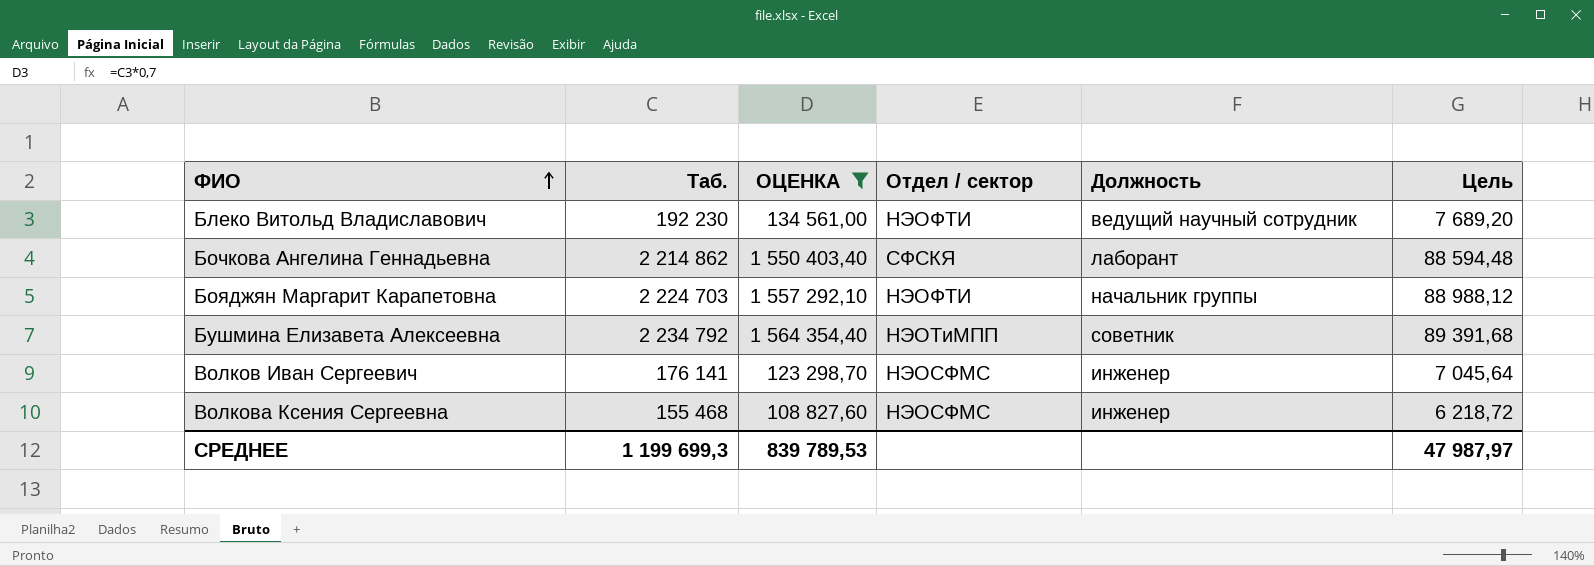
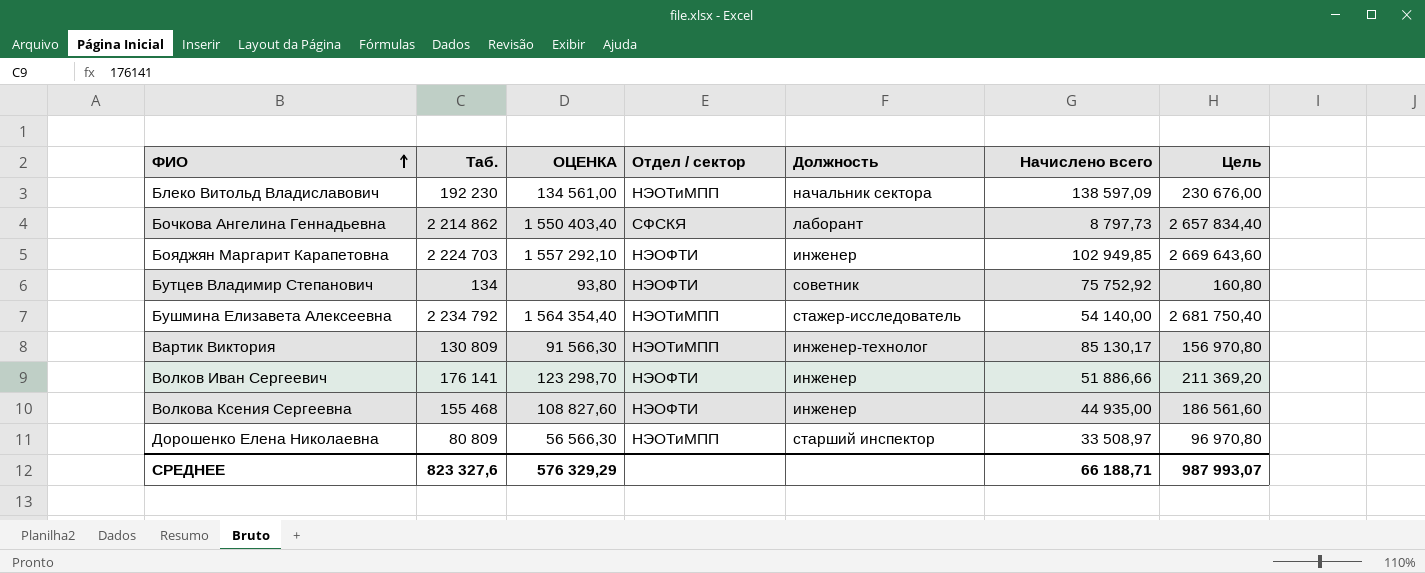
filter: ОЦЕНКА >= 108 827,60 -> none
column Начислено всего | position: none -> 6
column Цель | formula: [Таб.] * 0,04 -> [Таб.] * 1,2
Блеко Витольд Владиславович | Отдел / сектор: НЭОФТИ -> НЭОТиМПП
Блеко Витольд Владиславович | Должность: ведущий научный сотрудник -> начальник сектора
Бояджян Маргарит Карапетовна | Должность: начальник группы -> инженер
Бушмина Елизавета Алексеевна | Должность: советник -> стажер-исследователь
Волков Иван Сергеевич | Отдел / сектор: НЭОСФМС -> НЭОФТИ
Волкова Ксения Сергеевна | Отдел / сектор: НЭОСФМС -> НЭОФТИ
СРЕДНЕЕ | Таб.: 1 199 699,3 -> 823 327,6
СРЕДНЕЕ | ОЦЕНКА: 839 789,53 -> 576 329,29
СРЕДНЕЕ | Цель: 47 987,97 -> 987 993,07

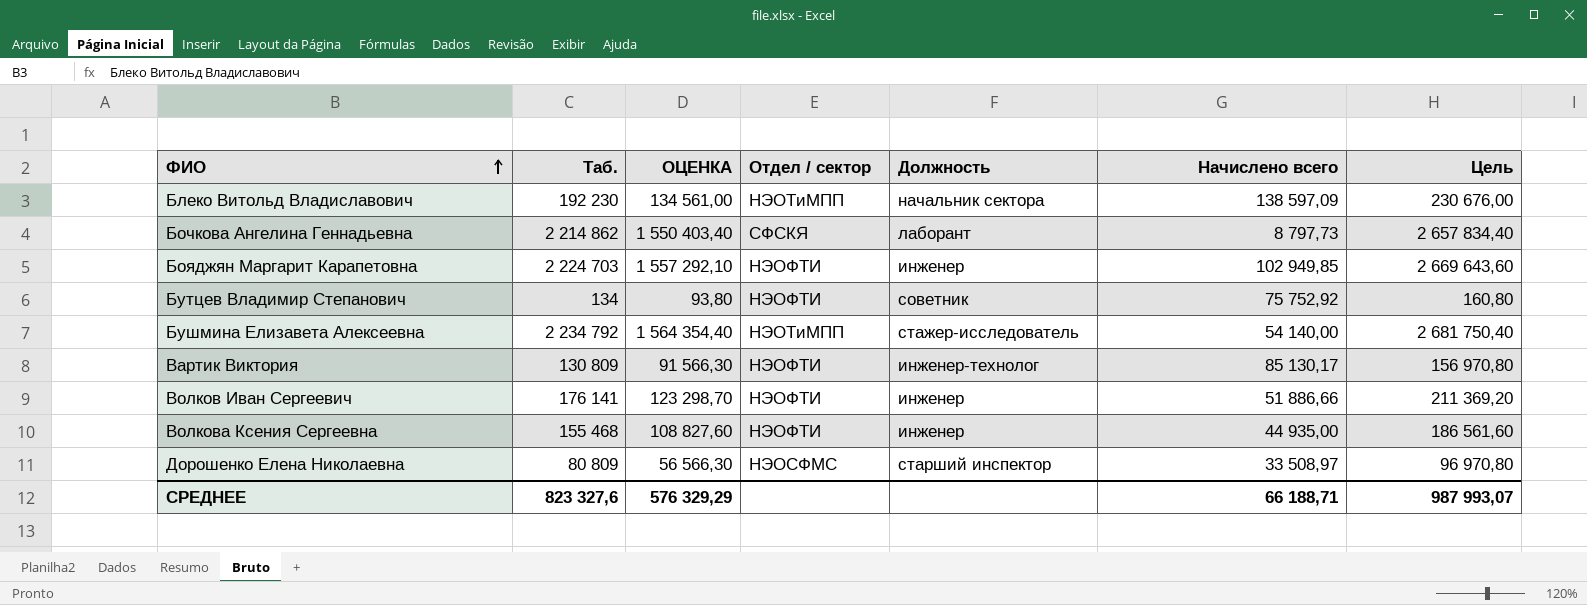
Вартик Виктория | Отдел / сектор: НЭОТиМПП -> НЭОФТИ
Дорошенко Елена Николаевна | Отдел / сектор: НЭОТиМПП -> НЭОСФМС

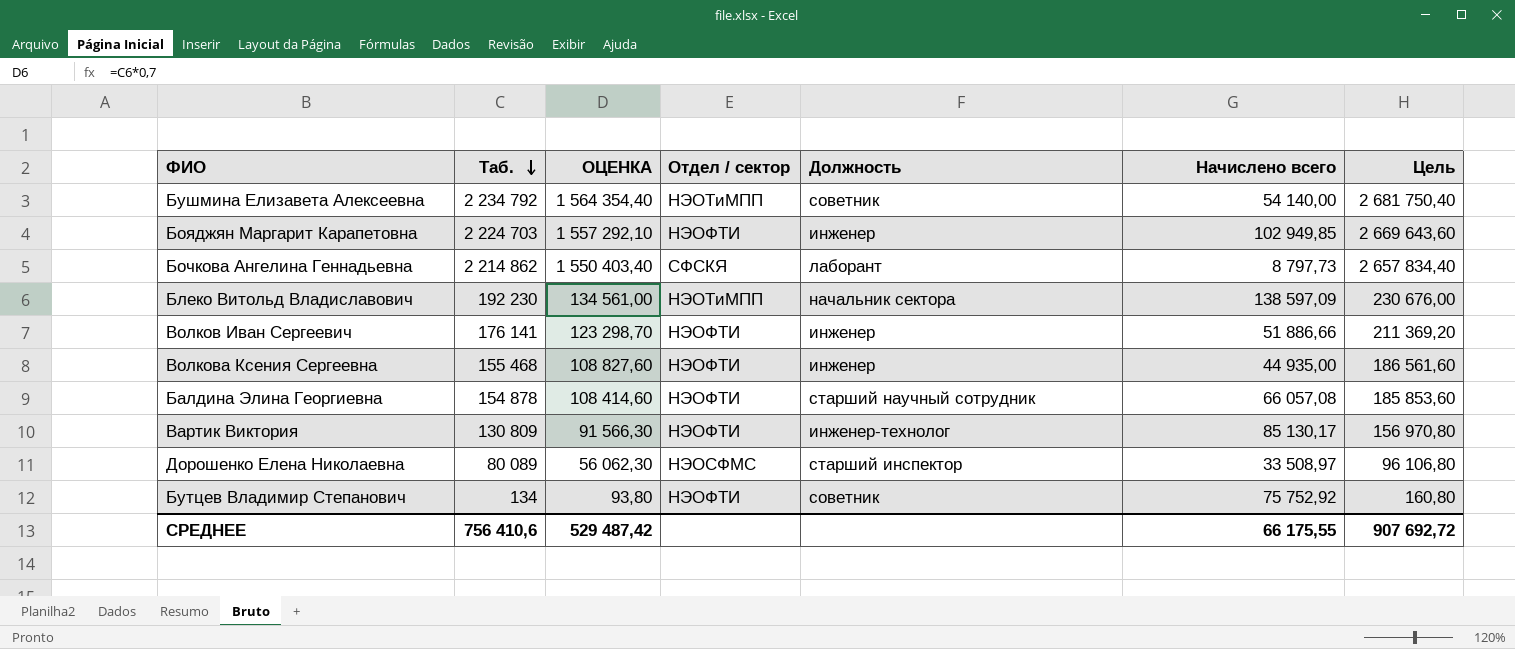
row order: ФИО ascending -> Таб. descending
Бушмина Елизавета Алексеевна | Должность: стажер-исследователь -> советник
row Балдина Элина Георгиевна: none -> 154 878 | 108 414,60 | НЭОФТИ | старший научный сотрудник | 66 057,08 | 185 853,60
Дорошенко Елена Николаевна | Таб.: 80 809 -> 80 089
Дорошенко Елена Николаевна | ОЦЕНКА: 56 566,30 -> 56 062,30
Дорошенко Елена Николаевна | Цель: 96 970,80 -> 96 106,80
СРЕДНЕЕ | Таб.: 823 327,6 -> 756 410,6
СРЕДНЕЕ | ОЦЕНКА: 576 329,29 -> 529 487,42
СРЕДНЕЕ | Начислено всего: 66 188,71 -> 66 175,55
СРЕДНЕЕ | Цель: 987 993,07 -> 907 692,72

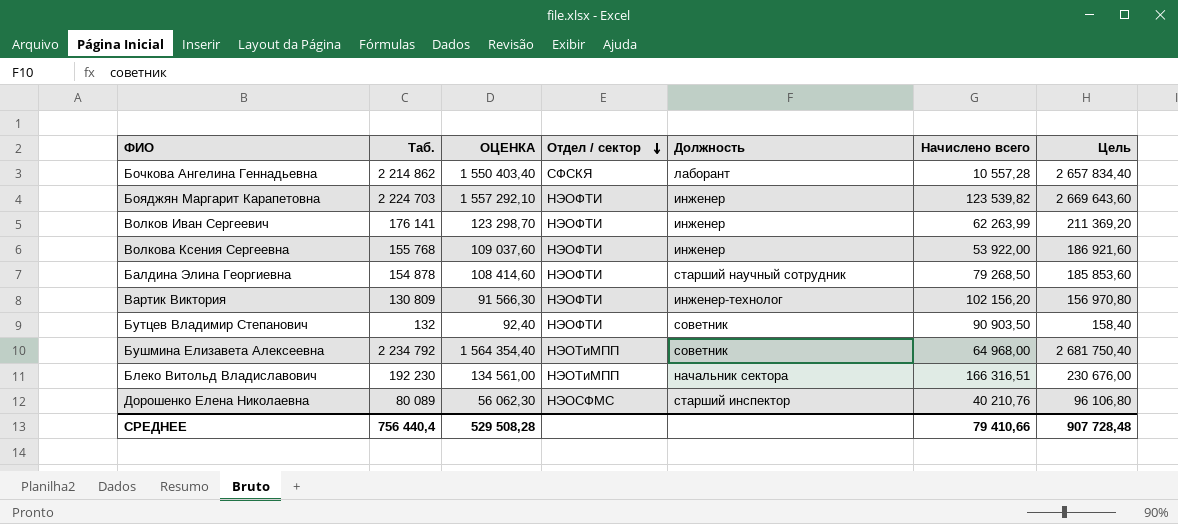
row order: Таб. descending -> Отдел / сектор descending
Бочкова Ангелина Геннадьевна | Начислено всего: 8 797,73 -> 10 557,28
Бояджян Маргарит Карапетовна | Начислено всего: 102 949,85 -> 123 539,82
Волков Иван Сергеевич | Начислено всего: 51 886,66 -> 62 263,99
Волкова Ксения Сергеевна | Таб.: 155 468 -> 155 768
Волкова Ксения Сергеевна | ОЦЕНКА: 108 827,60 -> 109 037,60
Волкова Ксения Сергеевна | Начислено всего: 44 935,00 -> 53 922,00
Волкова Ксения Сергеевна | Цель: 186 561,60 -> 186 921,60
Балдина Элина Георгиевна | Начислено всего: 66 057,08 -> 79 268,50
Вартик Виктория | Начислено всего: 85 130,17 -> 102 156,20
Бутцев Владимир Степанович | Таб.: 134 -> 132
Бутцев Владимир Степанович | ОЦЕНКА: 93,80 -> 92,40
Бутцев Владимир Степанович | Начислено всего: 75 752,92 -> 90 903,50
Бутцев Владимир Степанович | Цель: 160,80 -> 158,40
Бушмина Елизавета Алексеевна | Начислено всего: 54 140,00 -> 64 968,00
Блеко Витольд Владиславович | Начислено всего: 138 597,09 -> 166 316,51
Дорошенко Елена Николаевна | Начислено всего: 33 508,97 -> 40 210,76
СРЕДНЕЕ | Таб.: 756 410,6 -> 756 440,4
СРЕДНЕЕ | ОЦЕНКА: 529 487,42 -> 529 508,28
СРЕДНЕЕ | Начислено всего: 66 175,55 -> 79 410,66
СРЕДНЕЕ | Цель: 907 692,72 -> 907 728,48

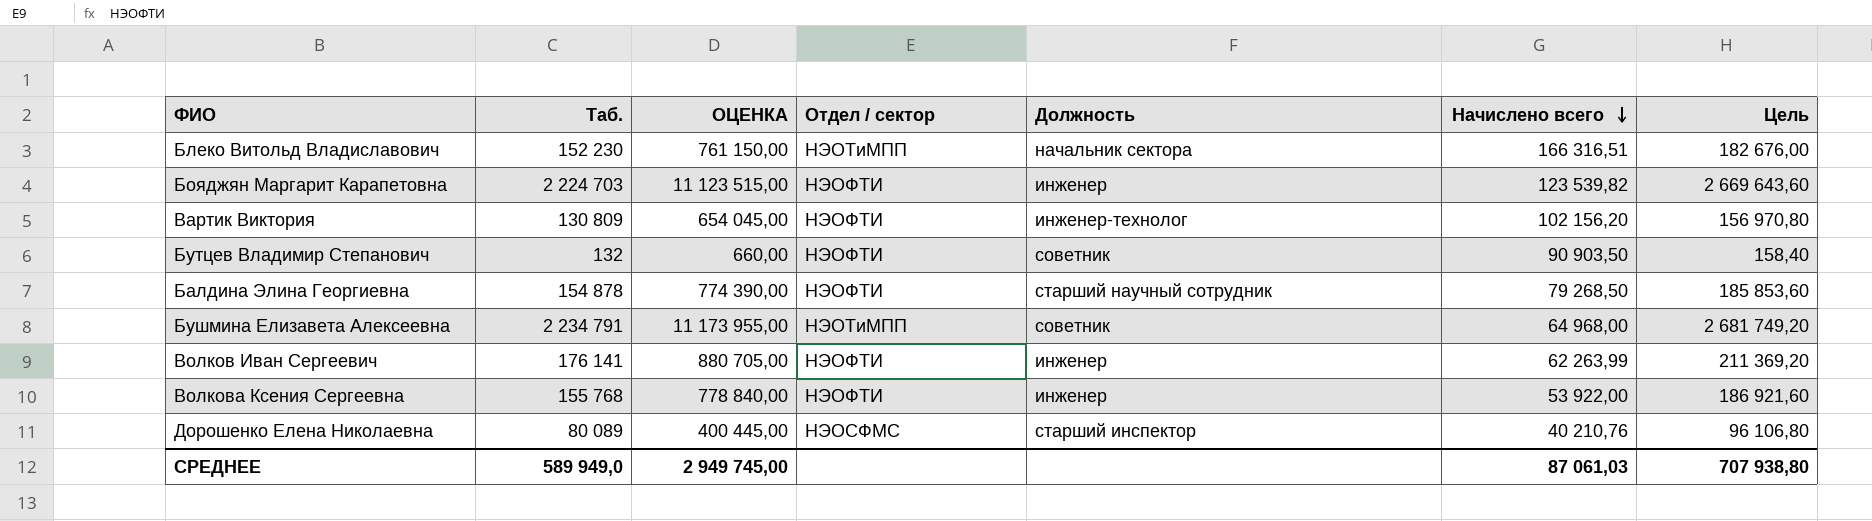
row order: Отдел / сектор descending -> Начислено всего descending
column ОЦЕНКА | formula: [Таб.] * 0,7 -> [Таб.] * 5
row Бочкова Ангелина Геннадьевна: 2 214 862 | 1 550 403,40 | СФСКЯ | лаборант | 10 557,28 | 2 657 834,40 -> none
Блеко Витольд Владиславович | Таб.: 192 230 -> 152 230
Блеко Витольд Владиславович | Цель: 230 676,00 -> 182 676,00
Бушмина Елизавета Алексеевна | Таб.: 2 234 792 -> 2 234 791
Бушмина Елизавета Алексеевна | Цель: 2 681 750,40 -> 2 681 749,20
СРЕДНЕЕ | Таб.: 756 440,4 -> 589 949,0
СРЕДНЕЕ | ОЦЕНКА: 529 508,28 -> 2 949 745,00
СРЕДНЕЕ | Начислено всего: 79 410,66 -> 87 061,03
СРЕДНЕЕ | Цель: 907 728,48 -> 707 938,80

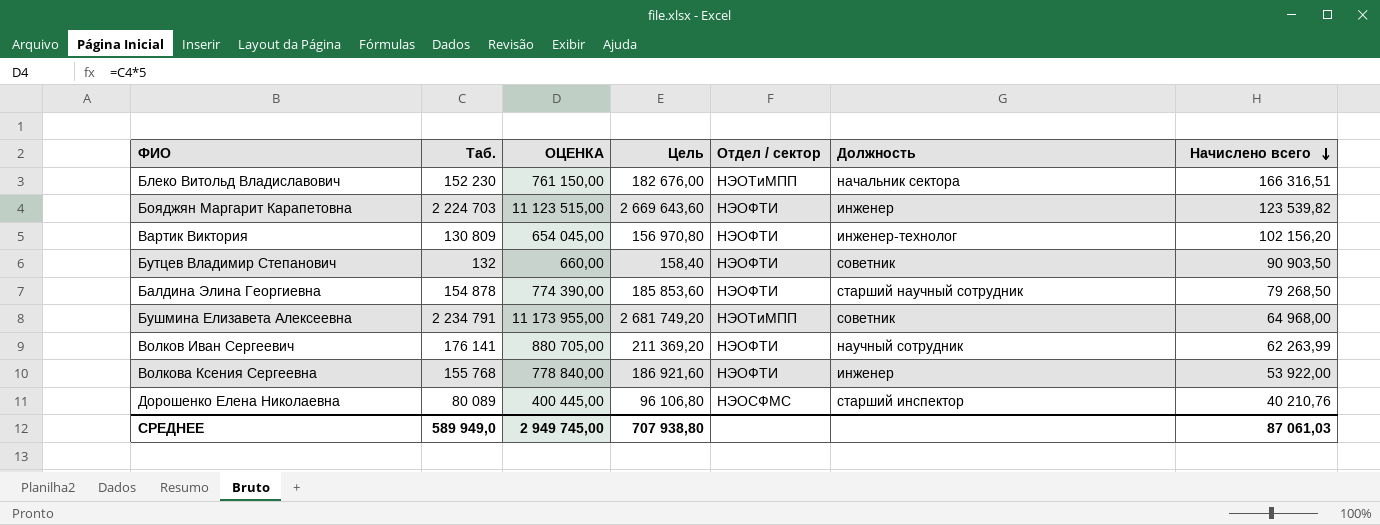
column Цель | position: 7 -> 4
Волков Иван Сергеевич | Должность: инженер -> научный сотрудник

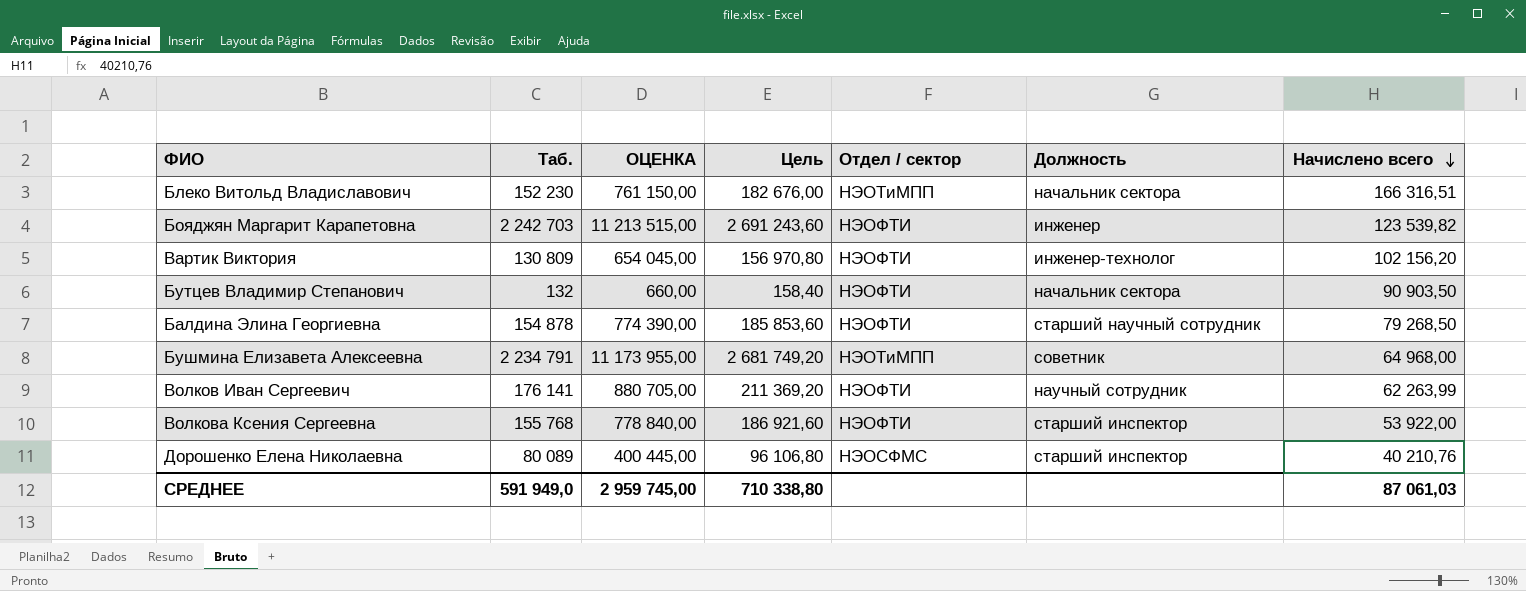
Бояджян Маргарит Карапетовна | Таб.: 2 224 703 -> 2 242 703
Бояджян Маргарит Карапетовна | ОЦЕНКА: 11 123 515,00 -> 11 213 515,00
Бояджян Маргарит Карапетовна | Цель: 2 669 643,60 -> 2 691 243,60
Бутцев Владимир Степанович | Должность: советник -> начальник сектора
Волкова Ксения Сергеевна | Должность: инженер -> старший инспектор
СРЕДНЕЕ | Таб.: 589 949,0 -> 591 949,0
СРЕДНЕЕ | ОЦЕНКА: 2 949 745,00 -> 2 959 745,00
СРЕДНЕЕ | Цель: 707 938,80 -> 710 338,80

